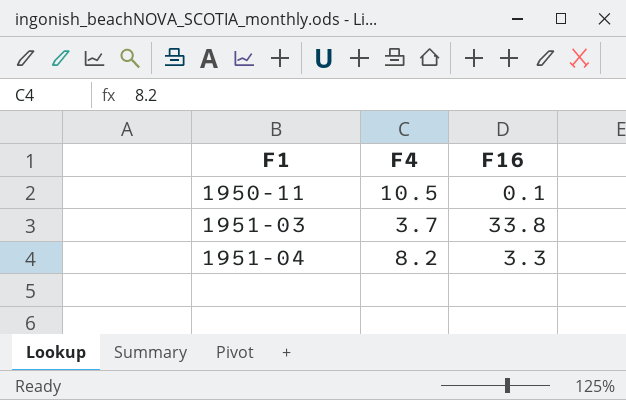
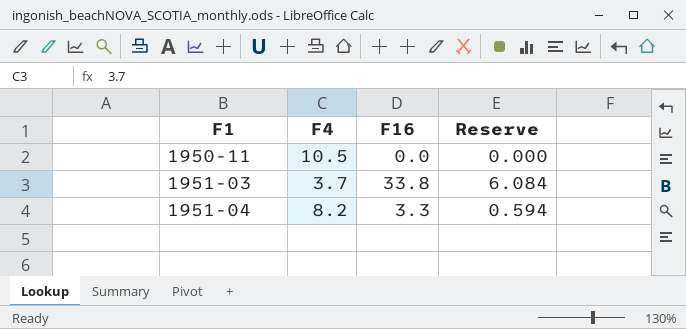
column Reserve | formula: none -> [F16] * 0.18
1950-11 | F16: 0.1 -> 0.0

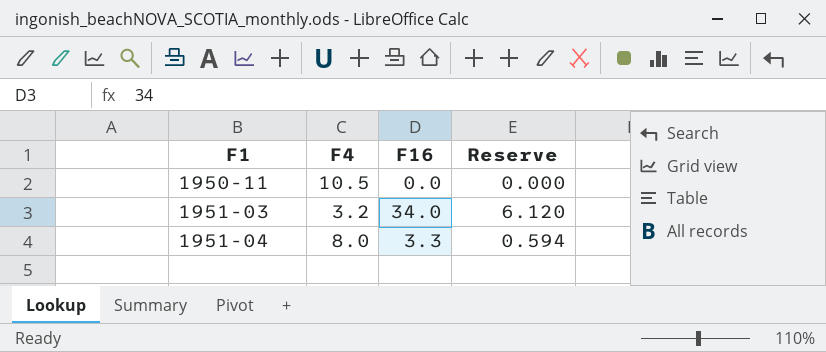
1951-03 | F4: 3.7 -> 3.2
1951-03 | F16: 33.8 -> 34.0
1951-03 | Reserve: 6.084 -> 6.120
1951-04 | F4: 8.2 -> 8.0

